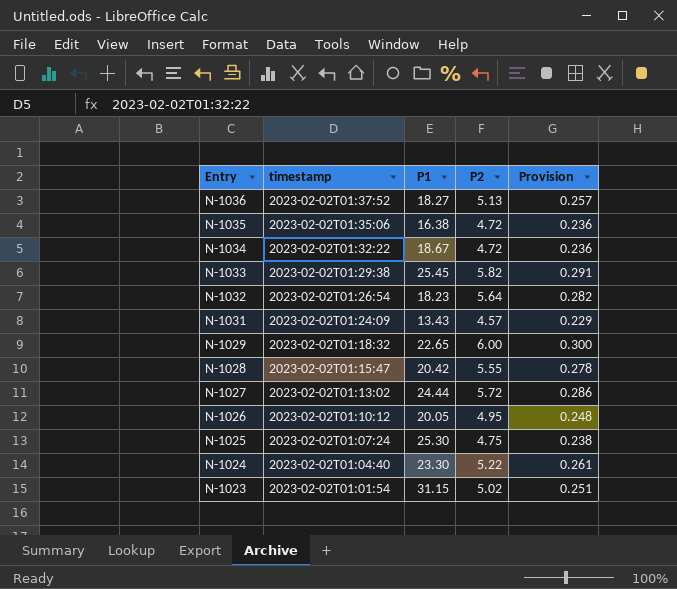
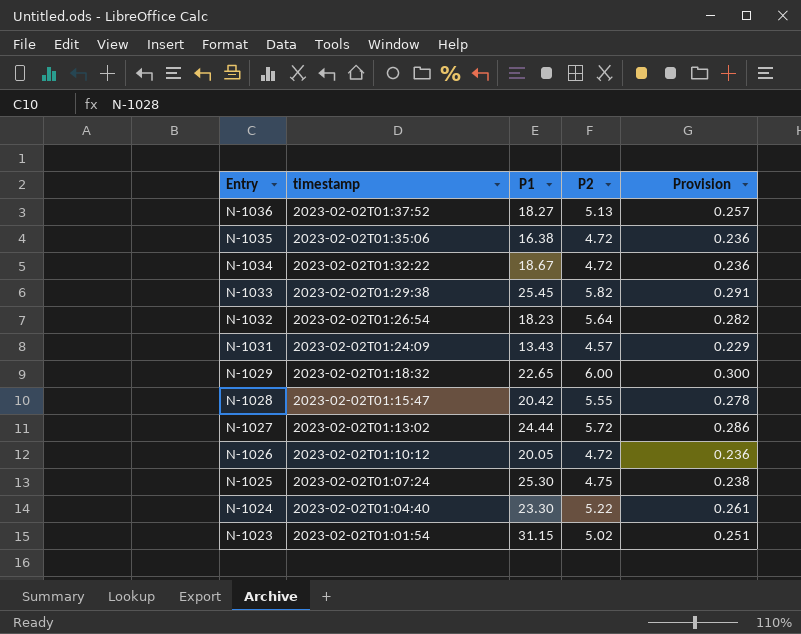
N-1026 | P2: 4.95 -> 4.72
N-1026 | Provision: 0.248 -> 0.236

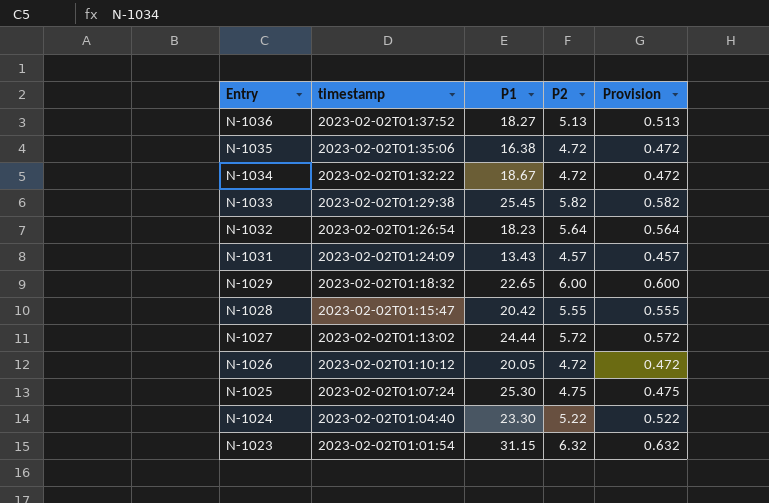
column Provision | formula: [P2] * 0.05 -> [P2] * 0.1
N-1023 | P2: 5.02 -> 6.32

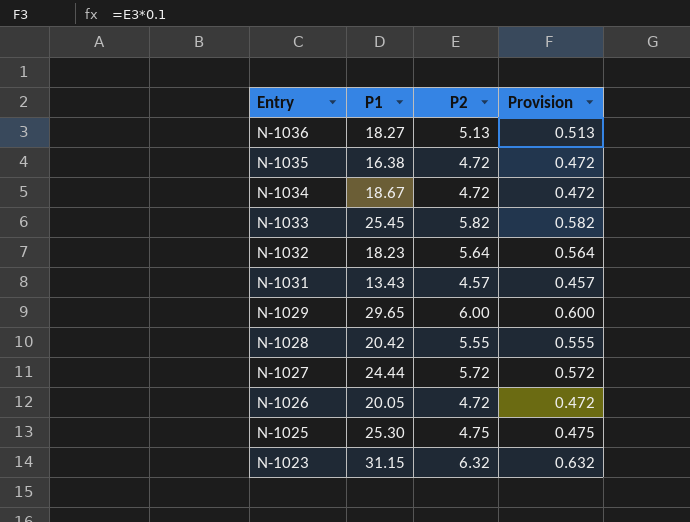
column timestamp | position: 2 -> none
row N-1024: 2023-02-02T01:04:40 | 23.30 | 5.22 | 0.522 -> none
N-1029 | P1: 22.65 -> 29.65

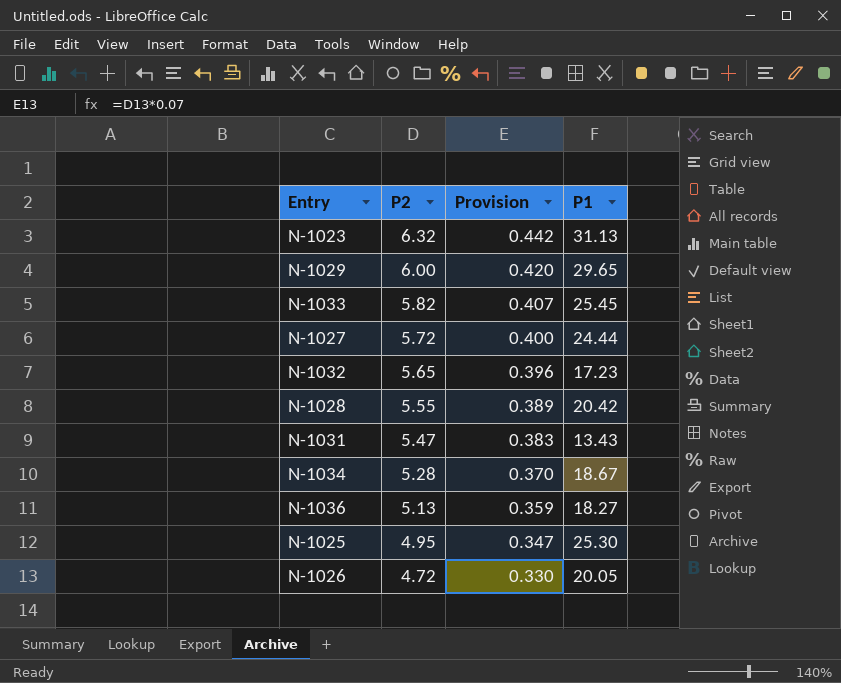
row order: Entry descending -> P2 descending
column Provision | formula: [P2] * 0.1 -> [P2] * 0.07
column P1 | position: 2 -> 4
row N-1035: 16.38 | 4.72 | 0.472 -> none
N-1023 | P1: 31.15 -> 31.13
N-1032 | P2: 5.64 -> 5.65
N-1032 | P1: 18.23 -> 17.23
N-1031 | P2: 4.57 -> 5.47
N-1034 | P2: 4.72 -> 5.28
N-1025 | P2: 4.75 -> 4.95

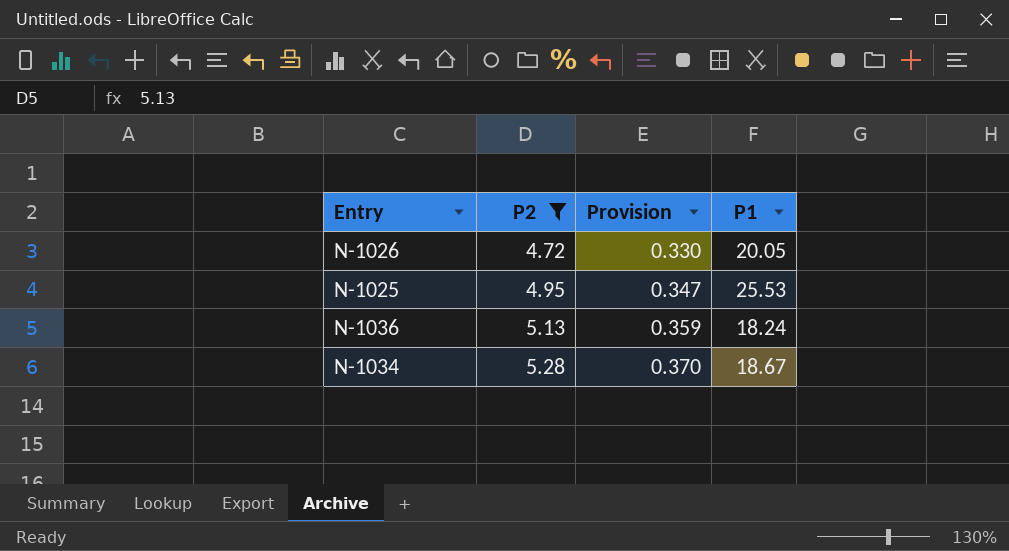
filter: none -> P2 <= 5.28
row order: P2 descending -> P2 ascending
N-1025 | P1: 25.30 -> 25.53
N-1036 | P1: 18.27 -> 18.24

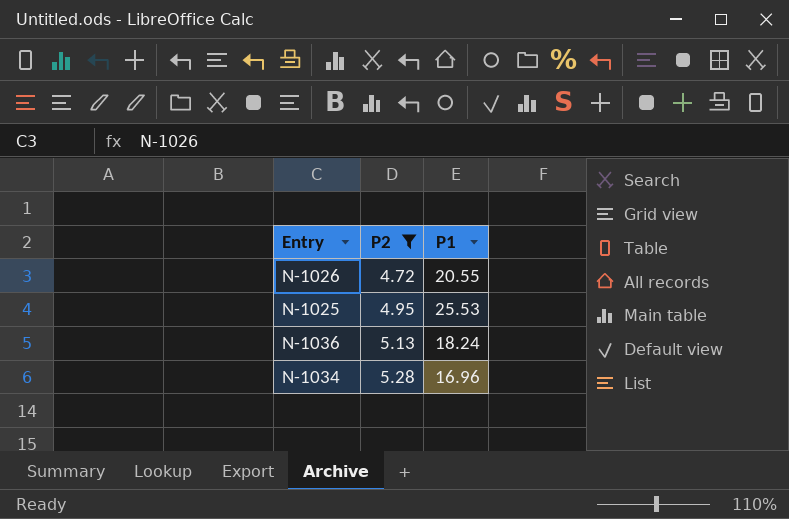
column Provision | formula: [P2] * 0.07 -> none
N-1026 | P1: 20.05 -> 20.55
N-1034 | P1: 18.67 -> 16.96

